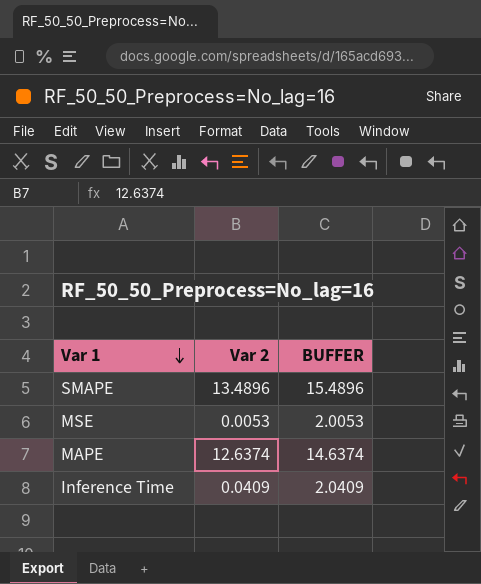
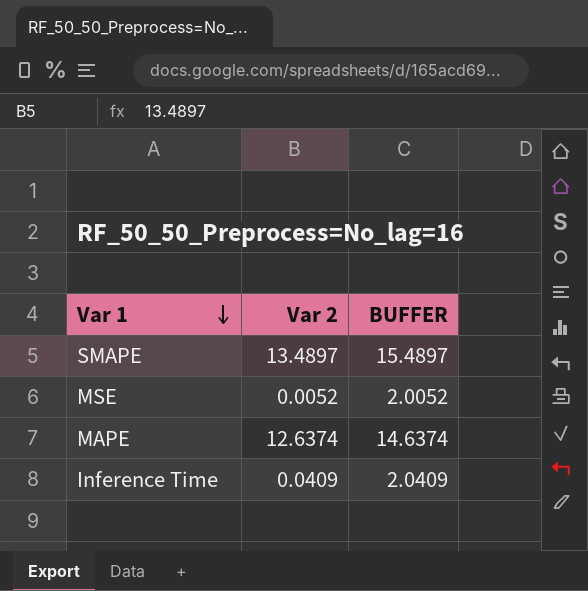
SMAPE | Var 2: 13.4896 -> 13.4897
SMAPE | BUFFER: 15.4896 -> 15.4897
MSE | Var 2: 0.0053 -> 0.0052
MSE | BUFFER: 2.0053 -> 2.0052

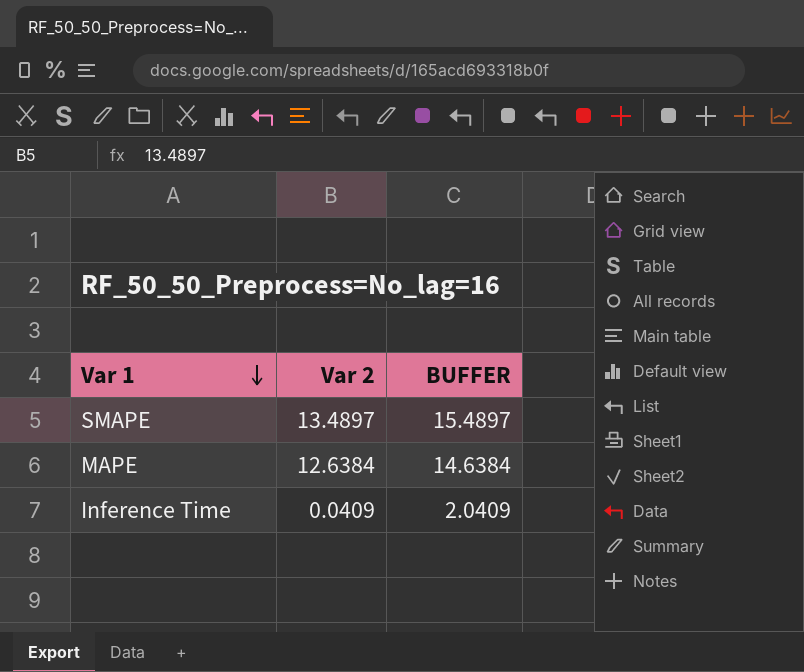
row MSE: 0.0052 | 2.0052 -> none
MAPE | Var 2: 12.6374 -> 12.6384
MAPE | BUFFER: 14.6374 -> 14.6384

